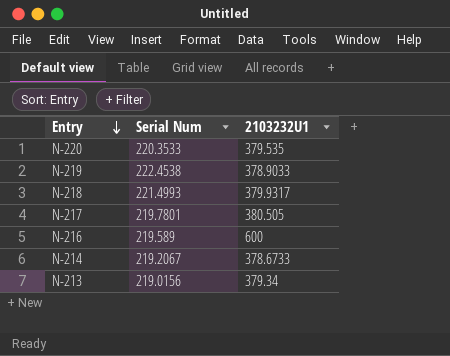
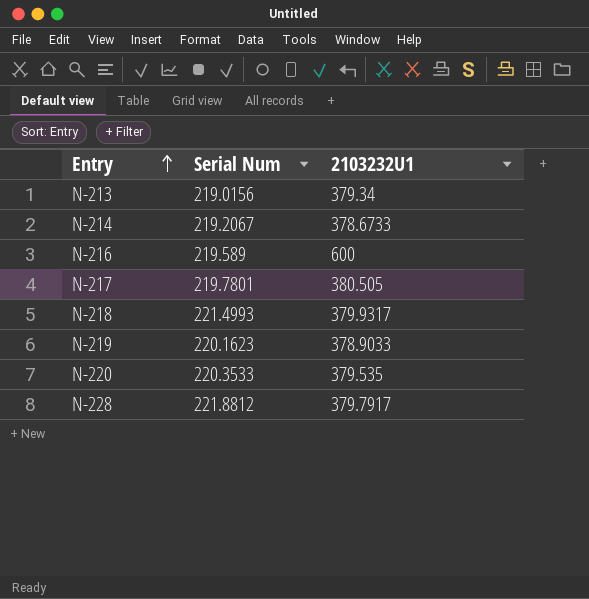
row order: Entry descending -> Entry ascending
N-219 | Serial Num: 222.4538 -> 220.1623
row N-228: none -> 221.8812 | 379.7917

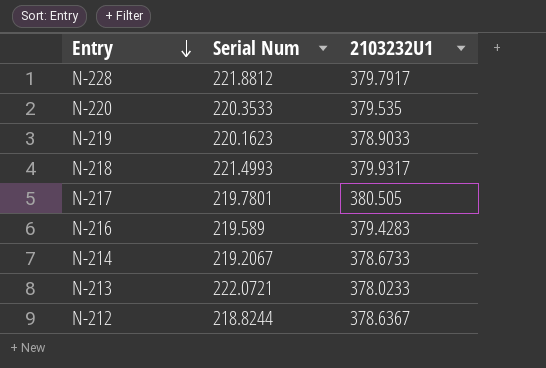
row order: Entry ascending -> Entry descending
N-216 | 2103232U1: 600 -> 379.4283
N-213 | Serial Num: 219.0156 -> 222.0721
N-213 | 2103232U1: 379.34 -> 378.0233
row N-212: none -> 218.8244 | 378.6367

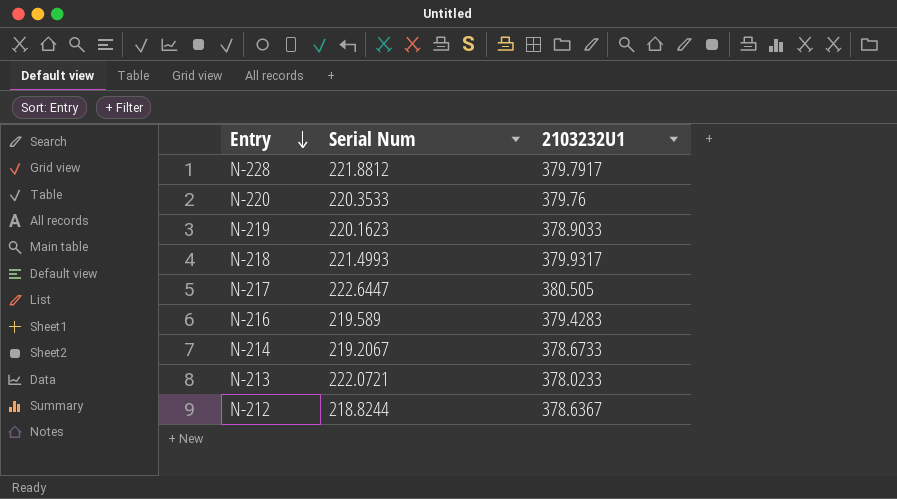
N-220 | 2103232U1: 379.535 -> 379.76
N-217 | Serial Num: 219.7801 -> 222.6447

